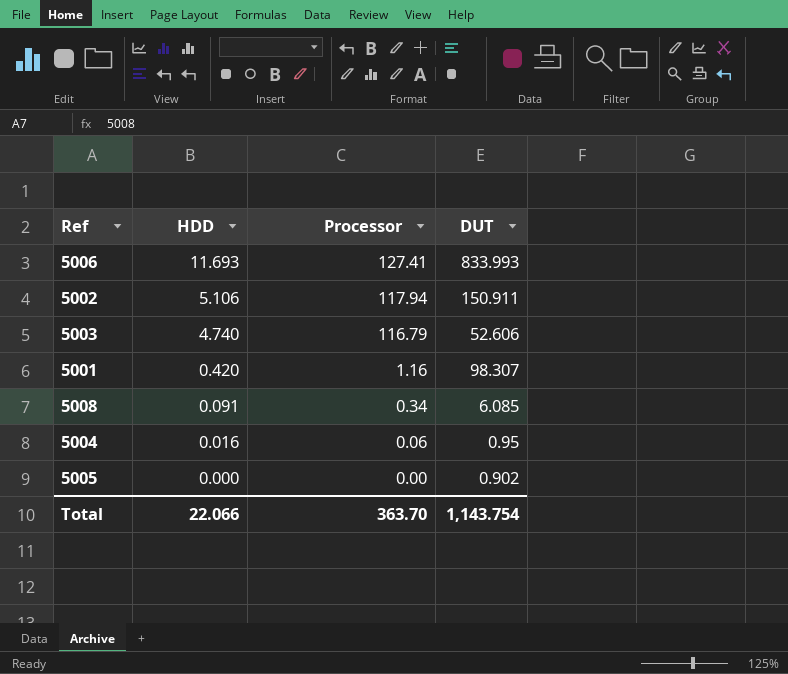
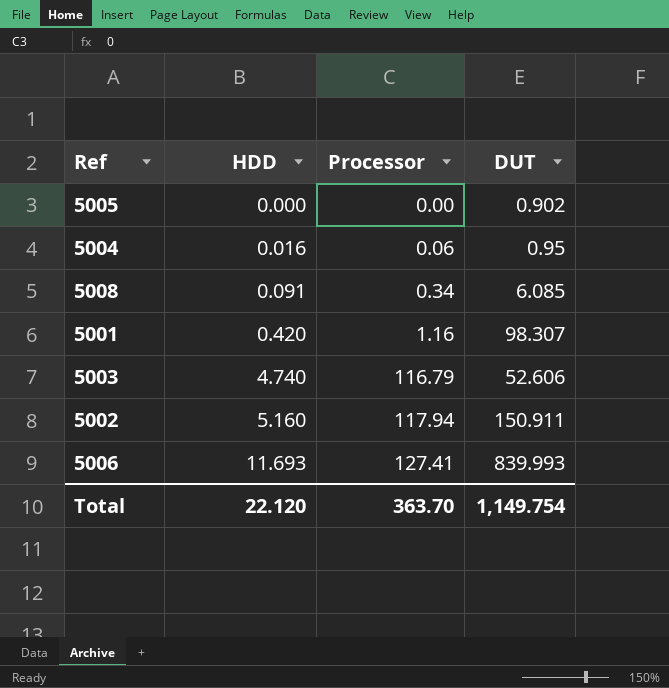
row order: HDD descending -> HDD ascending
5002 | HDD: 5.106 -> 5.160
5006 | DUT: 833.993 -> 839.993
Total | HDD: 22.066 -> 22.120
Total | DUT: 1,143.754 -> 1,149.754

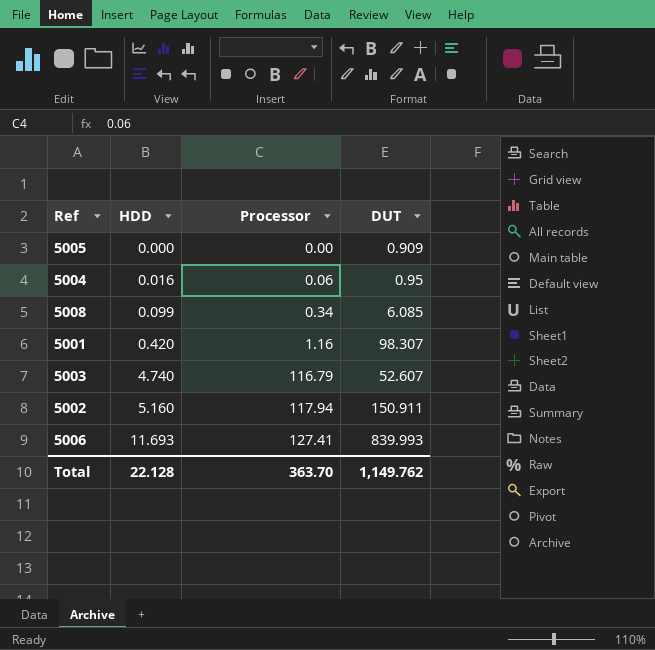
5005 | DUT: 0.902 -> 0.909
5008 | HDD: 0.091 -> 0.099
5003 | DUT: 52.606 -> 52.607
Total | HDD: 22.120 -> 22.128
Total | DUT: 1,149.754 -> 1,149.762

